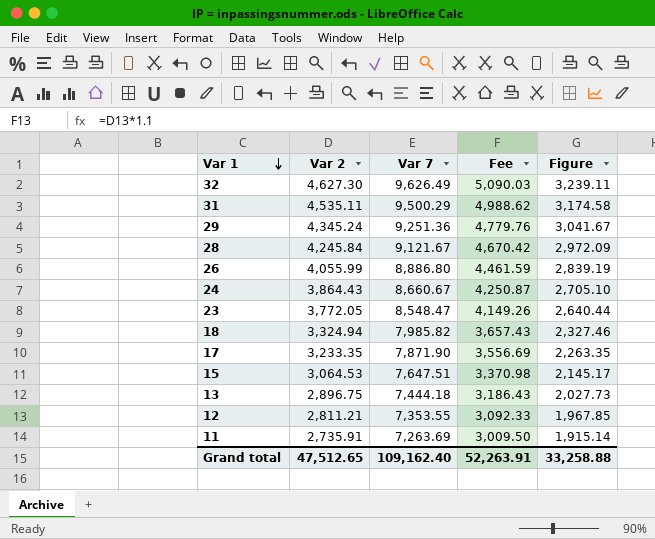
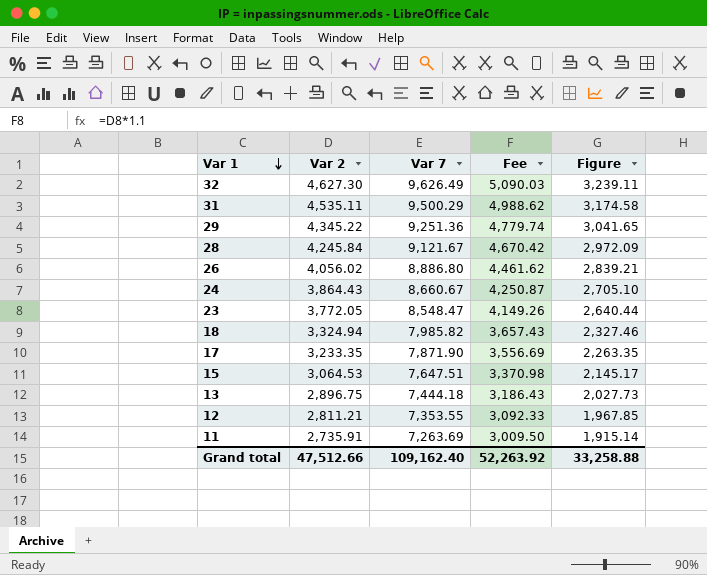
29 | Var 2: 4,345.24 -> 4,345.22
29 | Fee: 4,779.76 -> 4,779.74
29 | Figure: 3,041.67 -> 3,041.65
26 | Var 2: 4,055.99 -> 4,056.02
26 | Fee: 4,461.59 -> 4,461.62
26 | Figure: 2,839.19 -> 2,839.21
Grand total | Var 2: 47,512.65 -> 47,512.66
Grand total | Fee: 52,263.91 -> 52,263.92

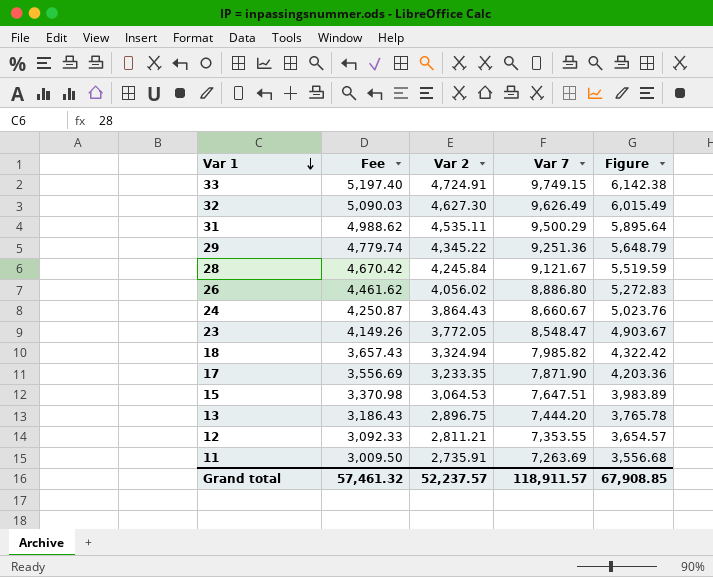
column Fee | position: 4 -> 2
column Figure | formula: [Var 2] * 0.7 -> [Var 2] * 1.3
row 33: none -> 5,197.40 | 4,724.91 | 9,749.15 | 6,142.38
13 | Var 7: 7,444.18 -> 7,444.20
Grand total | Fee: 52,263.92 -> 57,461.32
Grand total | Var 2: 47,512.66 -> 52,237.57
Grand total | Var 7: 109,162.40 -> 118,911.57
Grand total | Figure: 33,258.88 -> 67,908.85

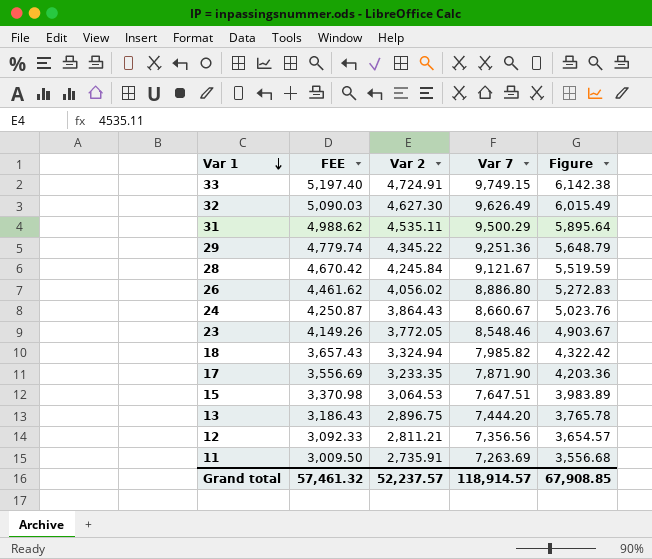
column name: Fee -> FEE
23 | Var 7: 8,548.47 -> 8,548.46
12 | Var 7: 7,353.55 -> 7,356.56
Grand total | Var 7: 118,911.57 -> 118,914.57

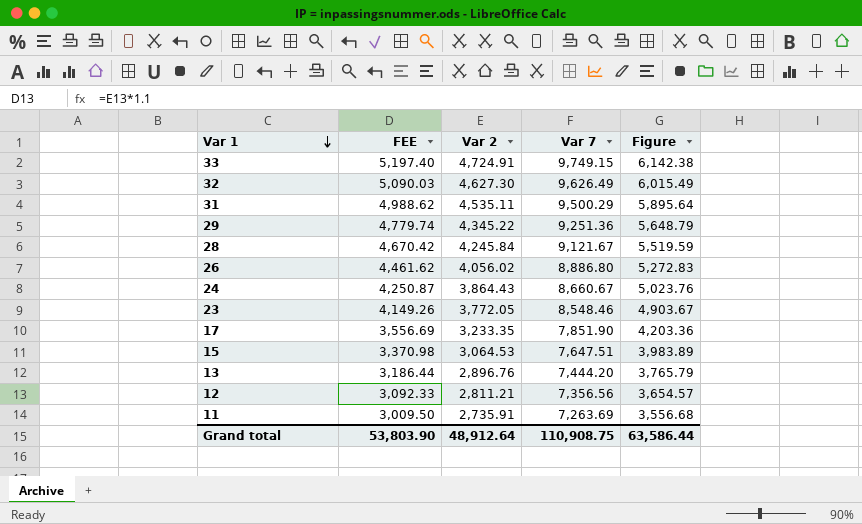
row 18: 3,657.43 | 3,324.94 | 7,985.82 | 4,322.42 -> none
17 | Var 7: 7,871.90 -> 7,851.90
13 | FEE: 3,186.43 -> 3,186.44
13 | Var 2: 2,896.75 -> 2,896.76
13 | Figure: 3,765.78 -> 3,765.79
Grand total | FEE: 57,461.32 -> 53,803.90
Grand total | Var 2: 52,237.57 -> 48,912.64
Grand total | Var 7: 118,914.57 -> 110,908.75
Grand total | Figure: 67,908.85 -> 63,586.44

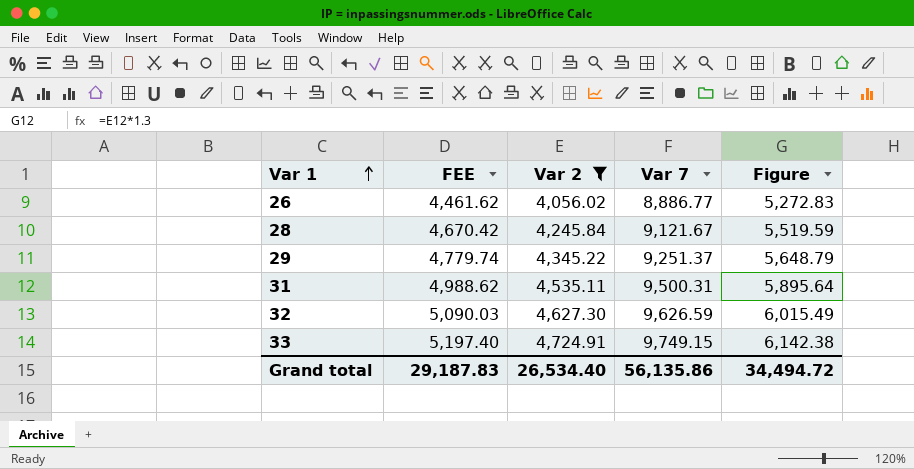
filter: none -> Var 2 >= 4,056.02
row order: Var 1 descending -> Var 1 ascending
26 | Var 7: 8,886.80 -> 8,886.77
29 | Var 7: 9,251.36 -> 9,251.37
31 | Var 7: 9,500.29 -> 9,500.31
32 | Var 7: 9,626.49 -> 9,626.59
Grand total | FEE: 53,803.90 -> 29,187.83
Grand total | Var 2: 48,912.64 -> 26,534.40
Grand total | Var 7: 110,908.75 -> 56,135.86
Grand total | Figure: 63,586.44 -> 34,494.72

